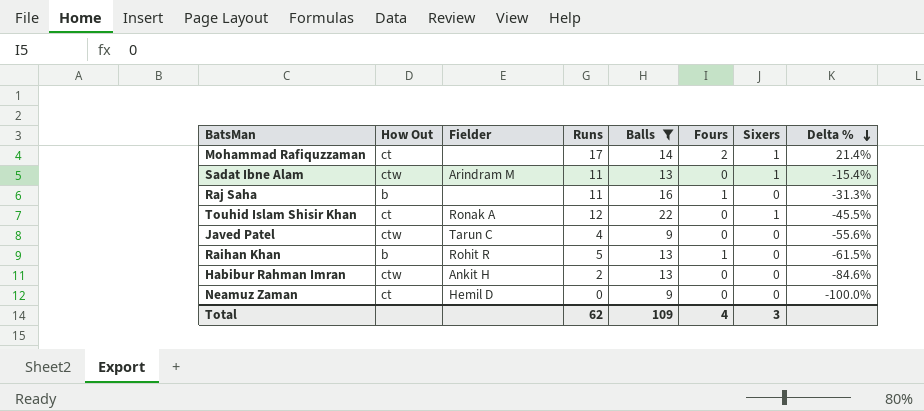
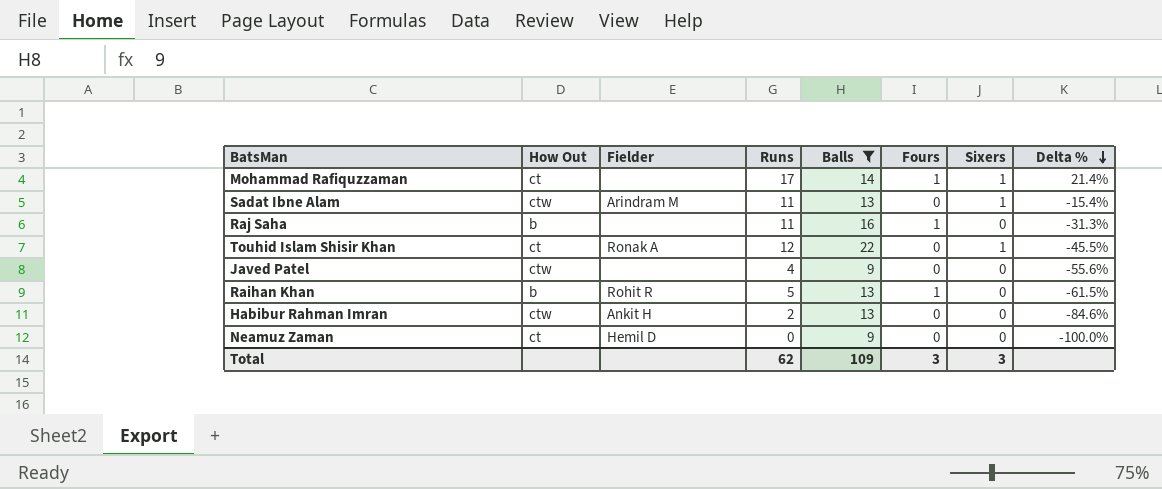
Mohammad Rafiquzzaman | Fours: 2 -> 1
Javed Patel | Fielder: Tarun C -> none
Total | Fours: 4 -> 3

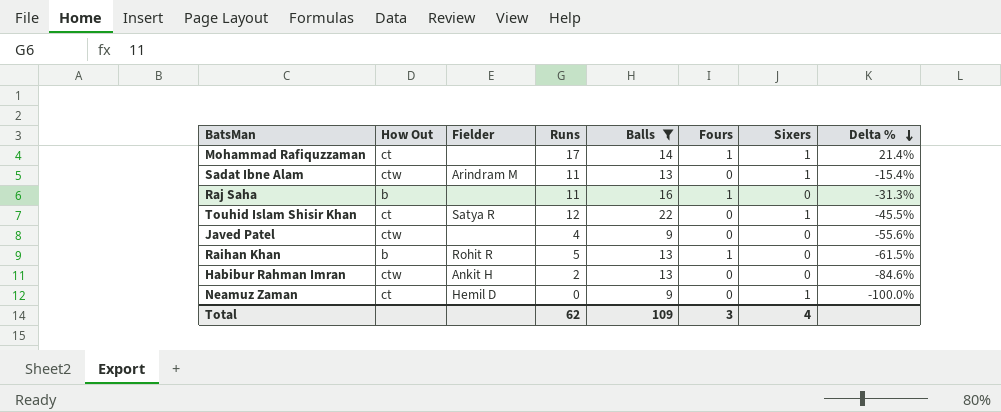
Touhid Islam Shisir Khan | Fielder: Ronak A -> Satya R
Neamuz Zaman | Sixers: 0 -> 1
Total | Sixers: 3 -> 4

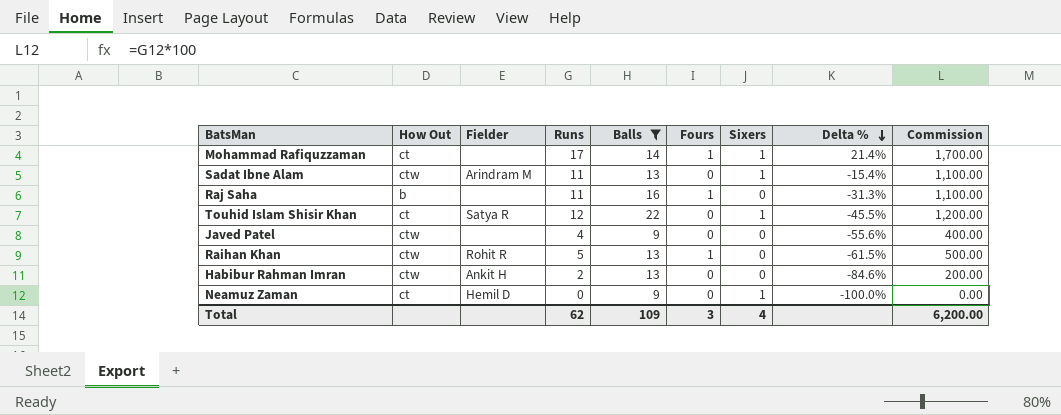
column Commission | formula: none -> [Runs] * 100
Raihan Khan | How Out: b -> ctw

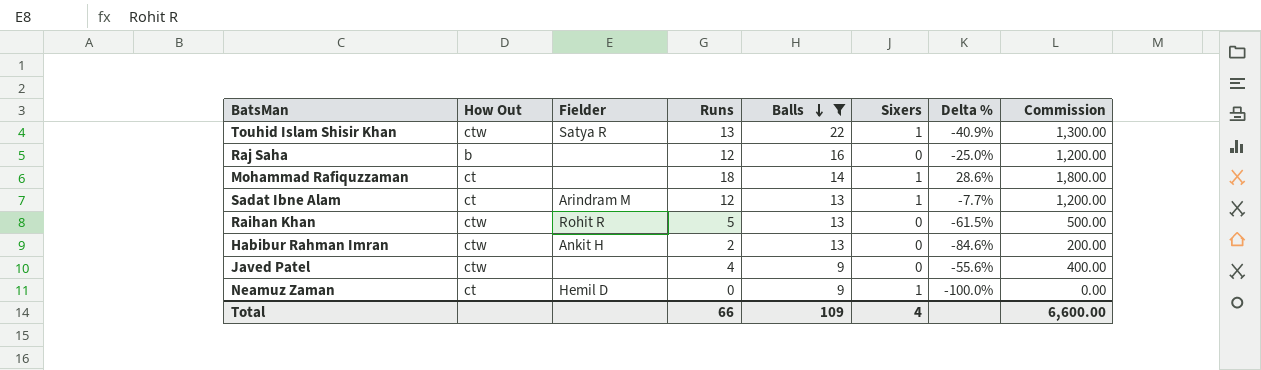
row order: Delta % descending -> Balls descending
column Fours | position: 6 -> none
Touhid Islam Shisir Khan | How Out: ct -> ctw
Touhid Islam Shisir Khan | Runs: 12 -> 13
Touhid Islam Shisir Khan | Delta %: -45.5% -> -40.9%
Touhid Islam Shisir Khan | Commission: 1,200.00 -> 1,300.00
Raj Saha | Runs: 11 -> 12
Raj Saha | Delta %: -31.3% -> -25.0%
Raj Saha | Commission: 1,100.00 -> 1,200.00
Mohammad Rafiquzzaman | Runs: 17 -> 18
Mohammad Rafiquzzaman | Delta %: 21.4% -> 28.6%
Mohammad Rafiquzzaman | Commission: 1,700.00 -> 1,800.00
Sadat Ibne Alam | How Out: ctw -> ct
Sadat Ibne Alam | Runs: 11 -> 12
Sadat Ibne Alam | Delta %: -15.4% -> -7.7%
Sadat Ibne Alam | Commission: 1,100.00 -> 1,200.00
Total | Runs: 62 -> 66
Total | Commission: 6,200.00 -> 6,600.00

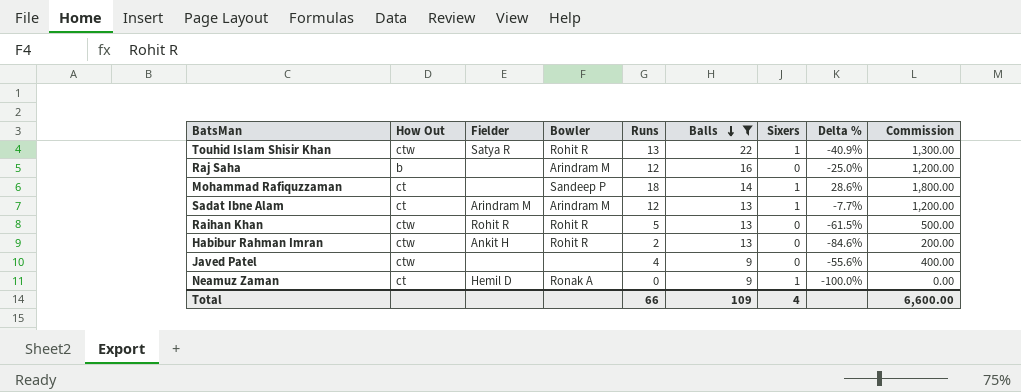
column Bowler | position: none -> 4

